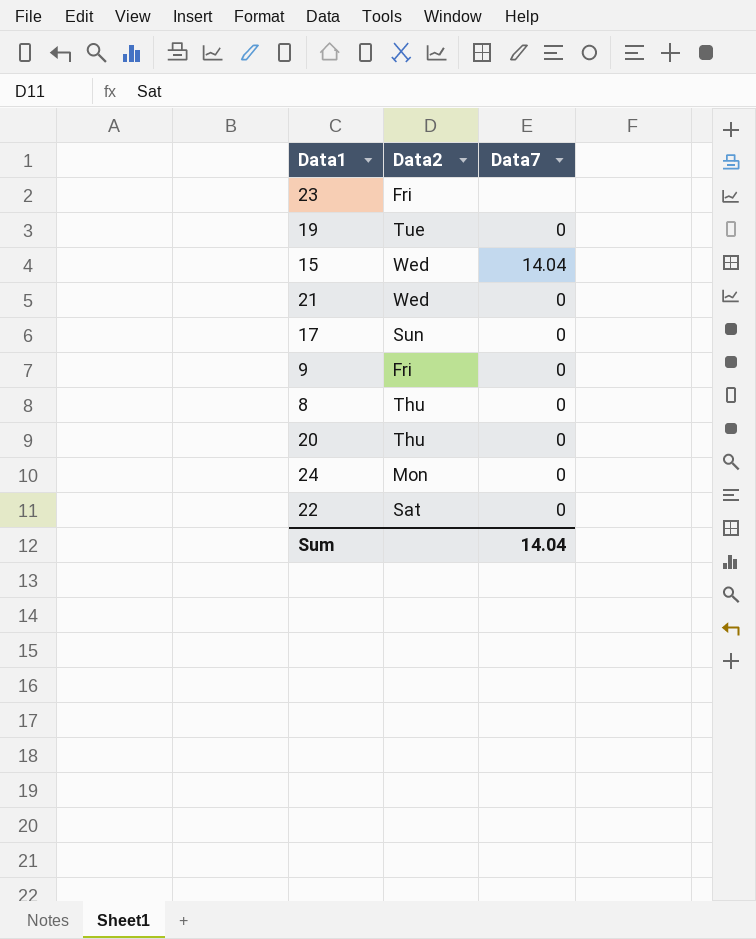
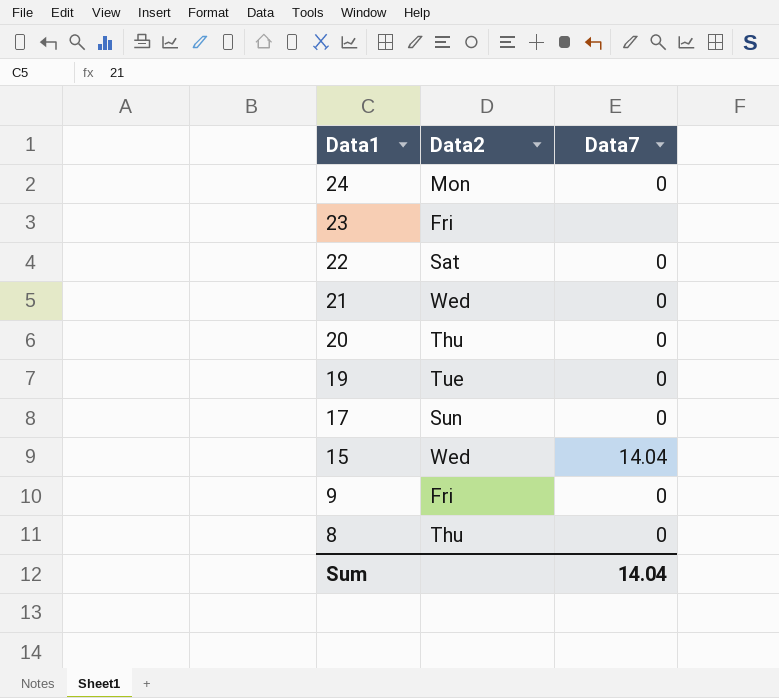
row order: none -> Data1 descending

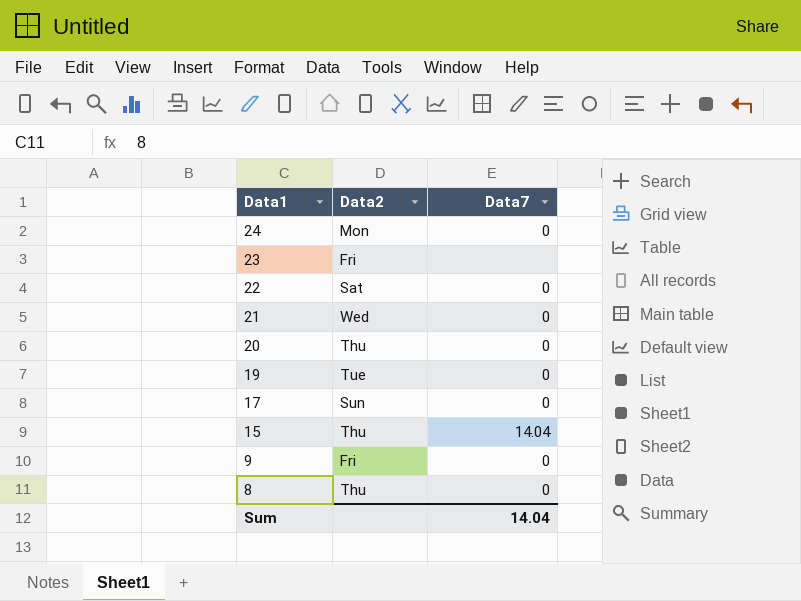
15 | Data2: Wed -> Thu

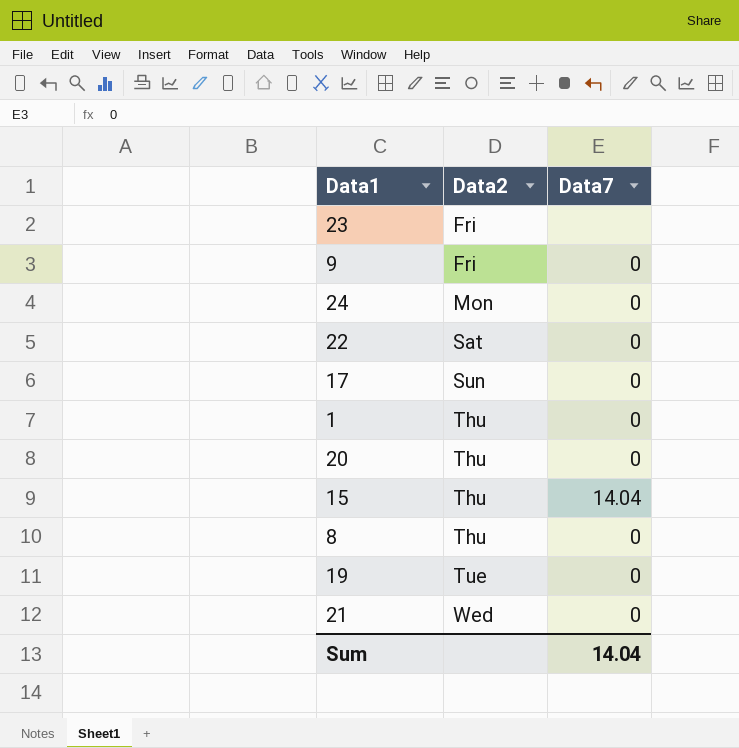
row order: Data1 descending -> Data2 ascending
row 1: none -> Thu | 0

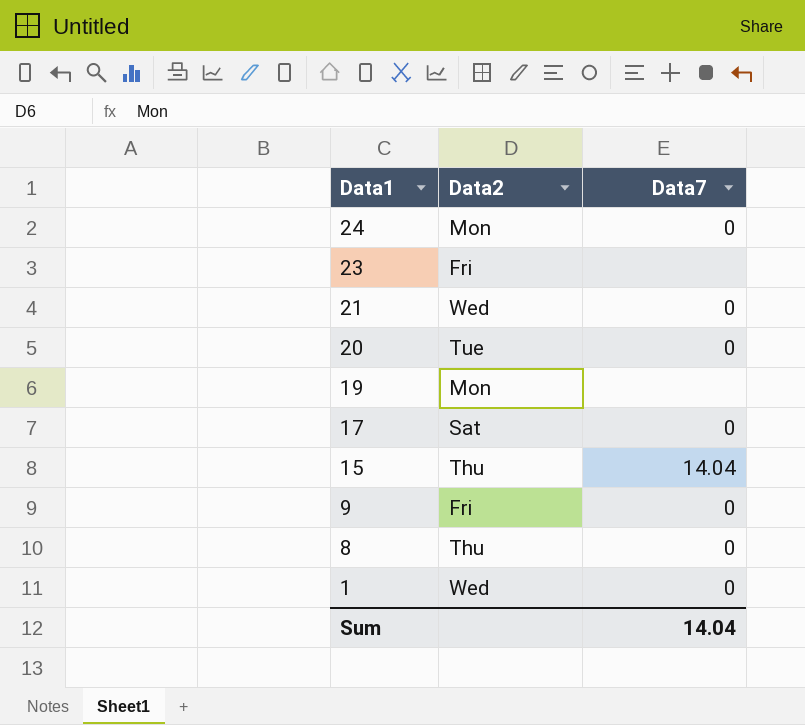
row order: Data2 ascending -> Data1 descending
row 22: Sat | 0 -> none
20 | Data2: Thu -> Tue
19 | Data2: Tue -> Mon
19 | Data7: 0 -> none
17 | Data2: Sun -> Sat
1 | Data2: Thu -> Wed

